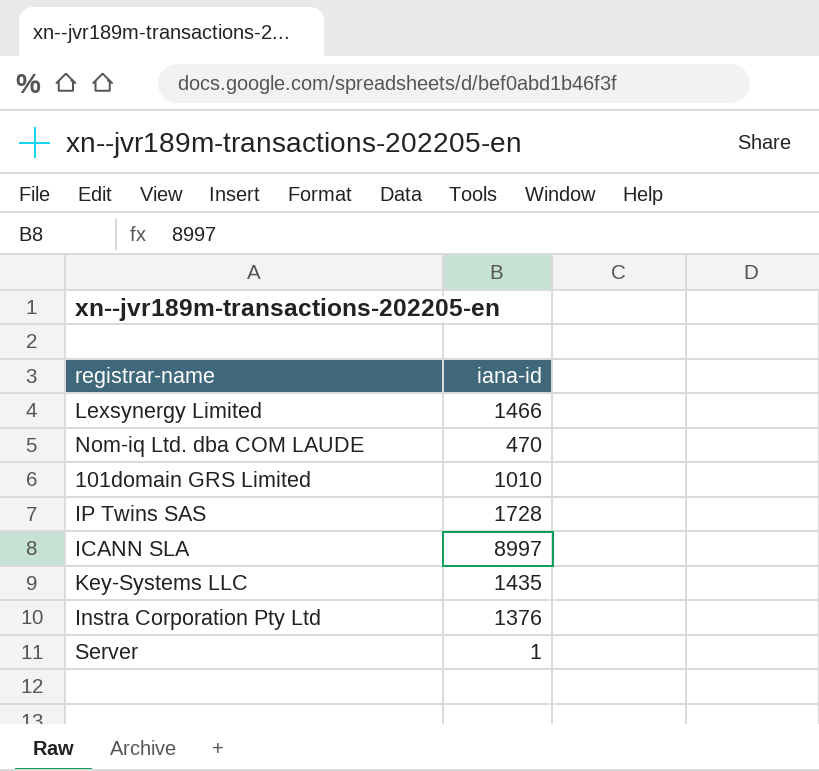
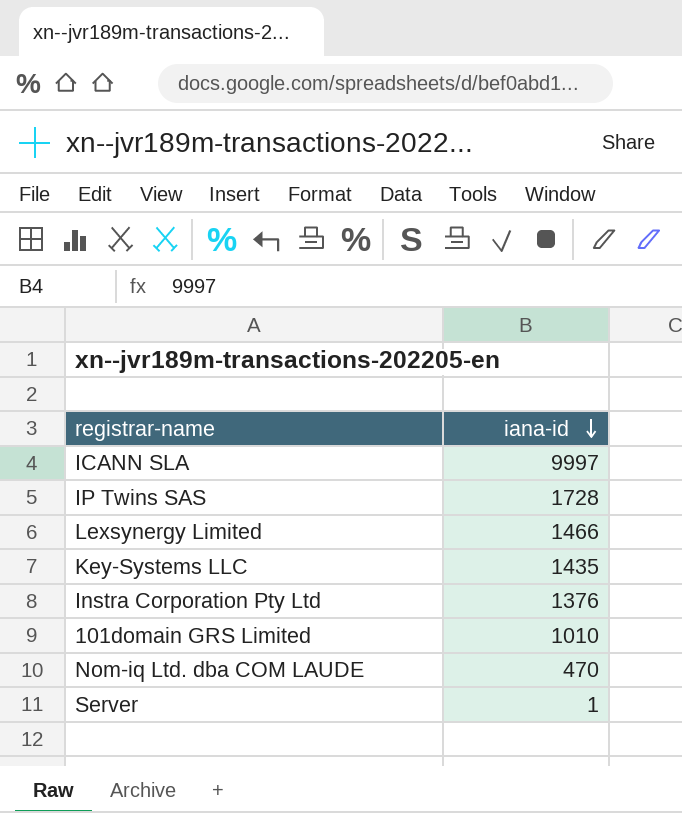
row order: none -> iana-id descending
ICANN SLA | iana-id: 8997 -> 9997

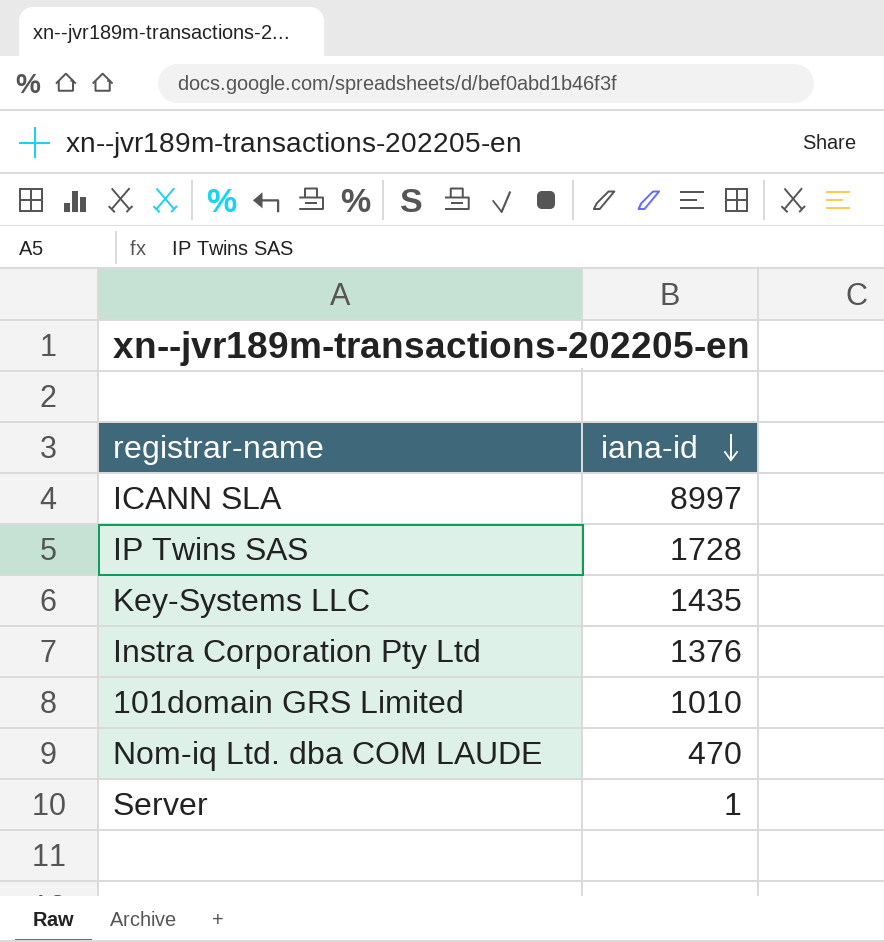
row Lexsynergy Limited: 1466 -> none
ICANN SLA | iana-id: 9997 -> 8997

